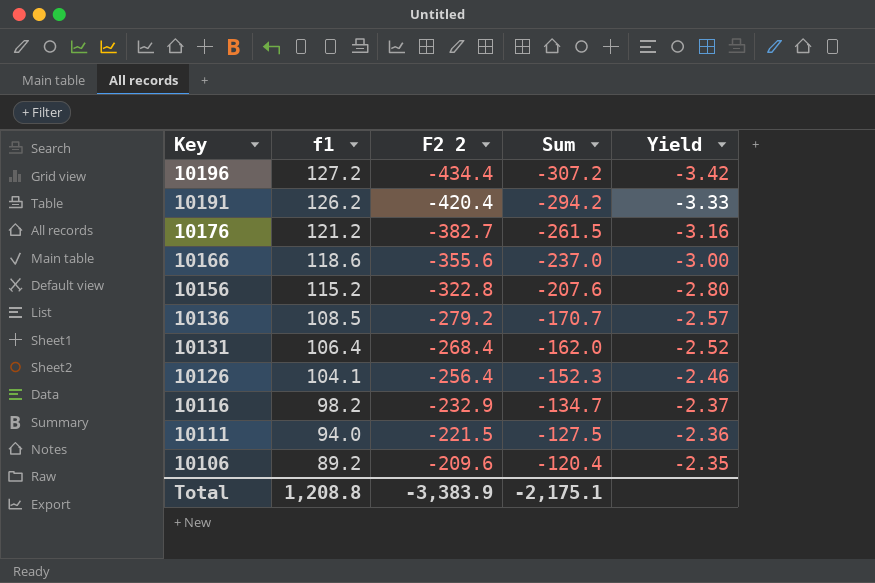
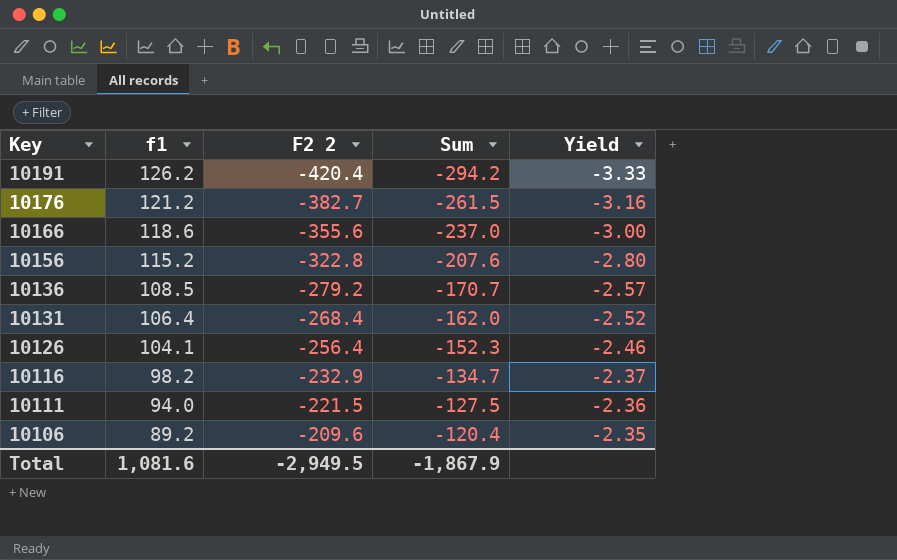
row 10196: 127.2 | -434.4 | -307.2 | -3.42 -> none
Total | f1: 1,208.8 -> 1,081.6
Total | F2 2: -3,383.9 -> -2,949.5
Total | Sum: -2,175.1 -> -1,867.9

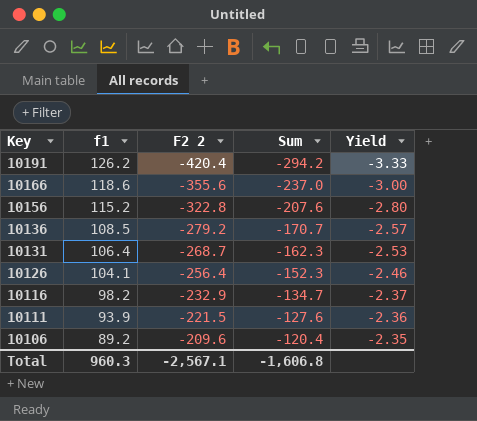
row 10176: 121.2 | -382.7 | -261.5 | -3.16 -> none
10131 | F2 2: -268.4 -> -268.7
10131 | Sum: -162.0 -> -162.3
10131 | Yield: -2.52 -> -2.53
10111 | f1: 94.0 -> 93.9
10111 | Sum: -127.5 -> -127.6
Total | f1: 1,081.6 -> 960.3
Total | F2 2: -2,949.5 -> -2,567.1
Total | Sum: -1,867.9 -> -1,606.8

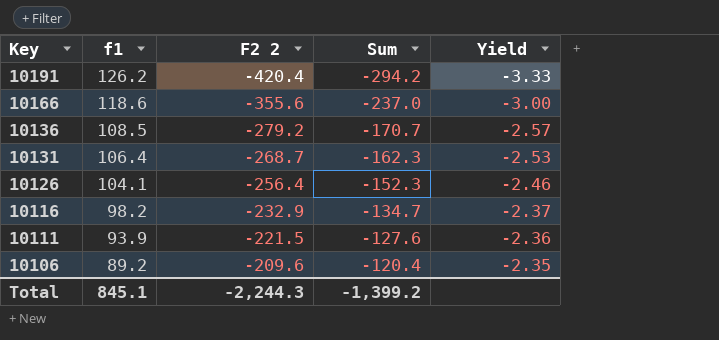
row 10156: 115.2 | -322.8 | -207.6 | -2.80 -> none
Total | f1: 960.3 -> 845.1
Total | F2 2: -2,567.1 -> -2,244.3
Total | Sum: -1,606.8 -> -1,399.2

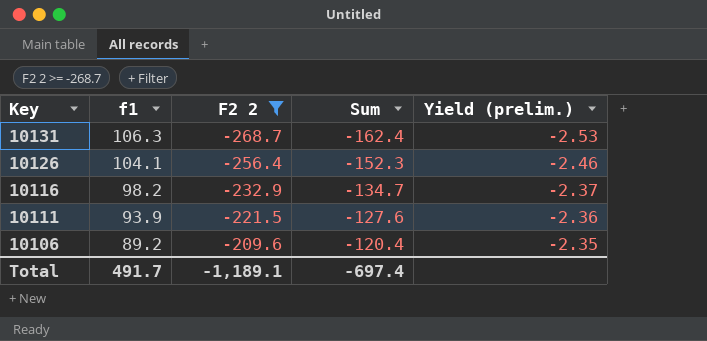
filter: none -> F2 2 >= -268.7
column name: Yield -> Yield (prelim.)
10131 | f1: 106.4 -> 106.3
10131 | Sum: -162.3 -> -162.4
Total | f1: 845.1 -> 491.7
Total | F2 2: -2,244.3 -> -1,189.1
Total | Sum: -1,399.2 -> -697.4

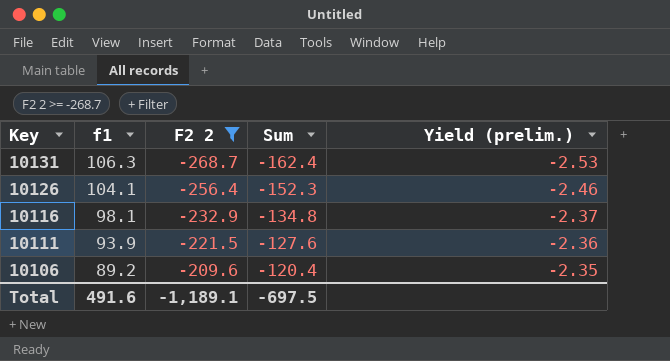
10116 | f1: 98.2 -> 98.1
10116 | Sum: -134.7 -> -134.8
Total | f1: 491.7 -> 491.6
Total | Sum: -697.4 -> -697.5

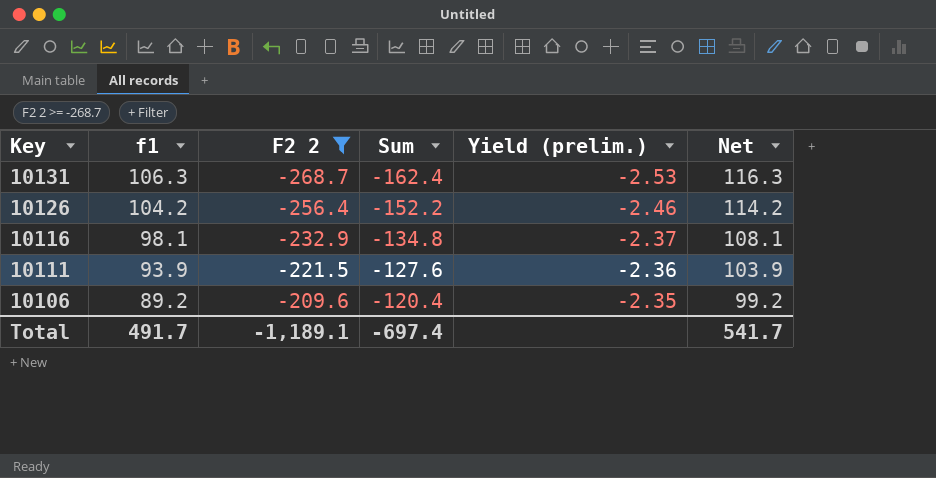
column Net | formula: none -> [f1] + 10
10126 | f1: 104.1 -> 104.2
10126 | Sum: -152.3 -> -152.2
Total | f1: 491.6 -> 491.7
Total | Sum: -697.5 -> -697.4

